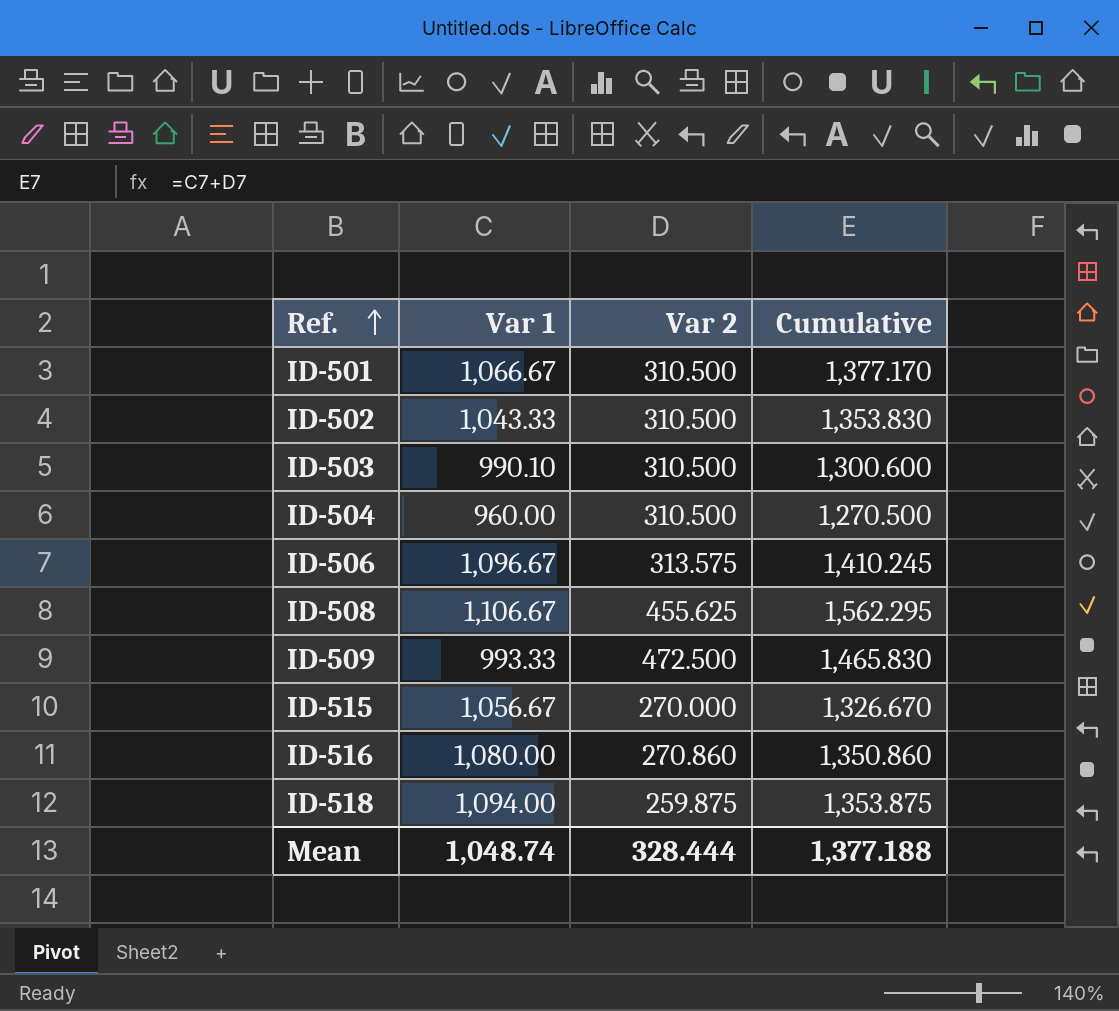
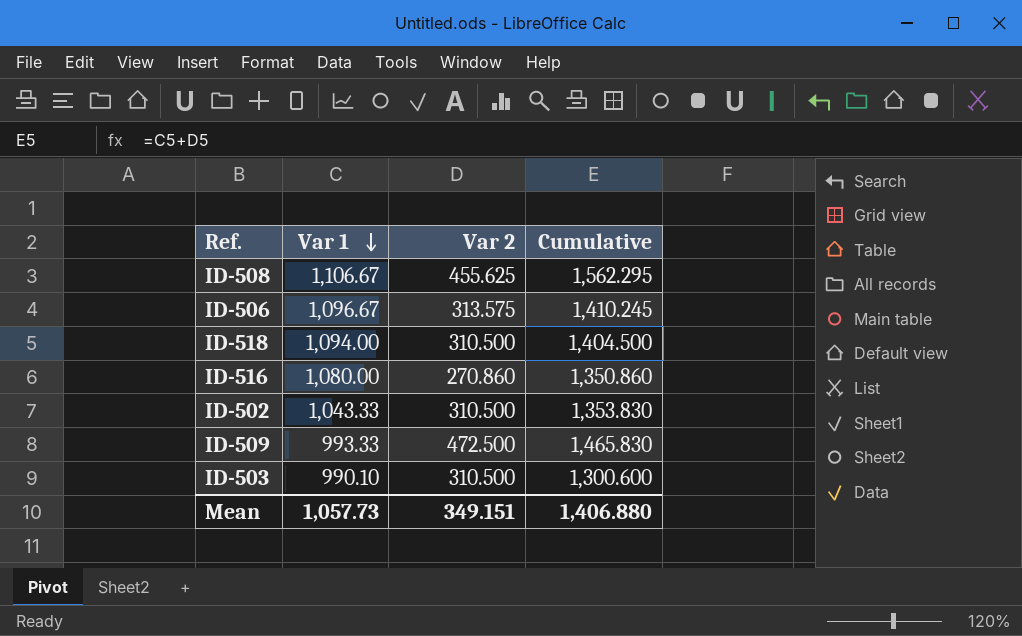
row order: Ref. ascending -> Var 1 descending
row ID-501: 1,066.67 | 310.500 | 1,377.170 -> none
row ID-504: 960.00 | 310.500 | 1,270.500 -> none
row ID-515: 1,056.67 | 270.000 | 1,326.670 -> none
ID-518 | Var 2: 259.875 -> 310.500
ID-518 | Cumulative: 1,353.875 -> 1,404.500
Mean | Var 1: 1,048.74 -> 1,057.73
Mean | Var 2: 328.444 -> 349.151
Mean | Cumulative: 1,377.188 -> 1,406.880

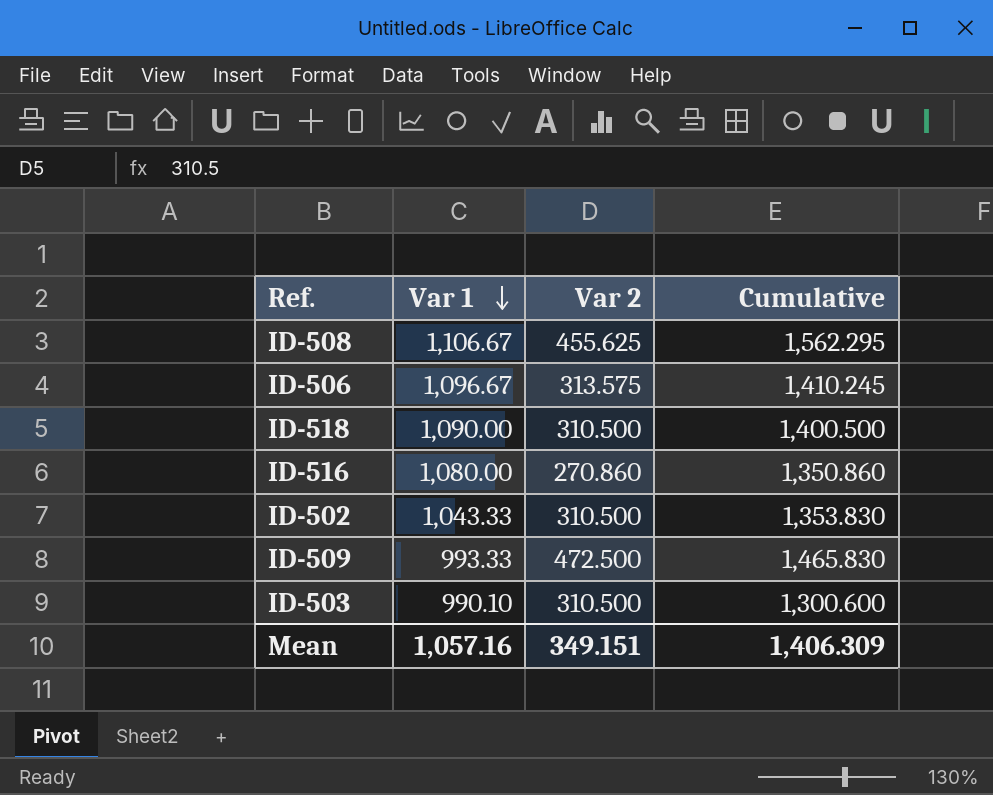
ID-518 | Var 1: 1,094.00 -> 1,090.00
ID-518 | Cumulative: 1,404.500 -> 1,400.500
Mean | Var 1: 1,057.73 -> 1,057.16
Mean | Cumulative: 1,406.880 -> 1,406.309

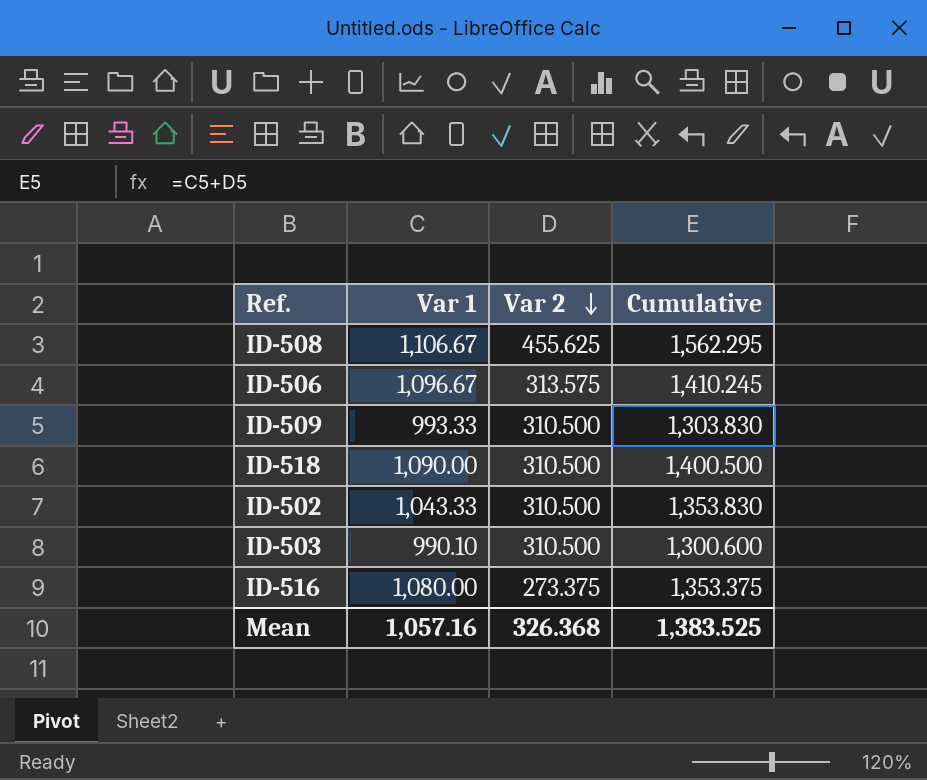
row order: Var 1 descending -> Var 2 descending
ID-509 | Var 2: 472.500 -> 310.500
ID-509 | Cumulative: 1,465.830 -> 1,303.830
ID-516 | Var 2: 270.860 -> 273.375
ID-516 | Cumulative: 1,350.860 -> 1,353.375
Mean | Var 2: 349.151 -> 326.368
Mean | Cumulative: 1,406.309 -> 1,383.525

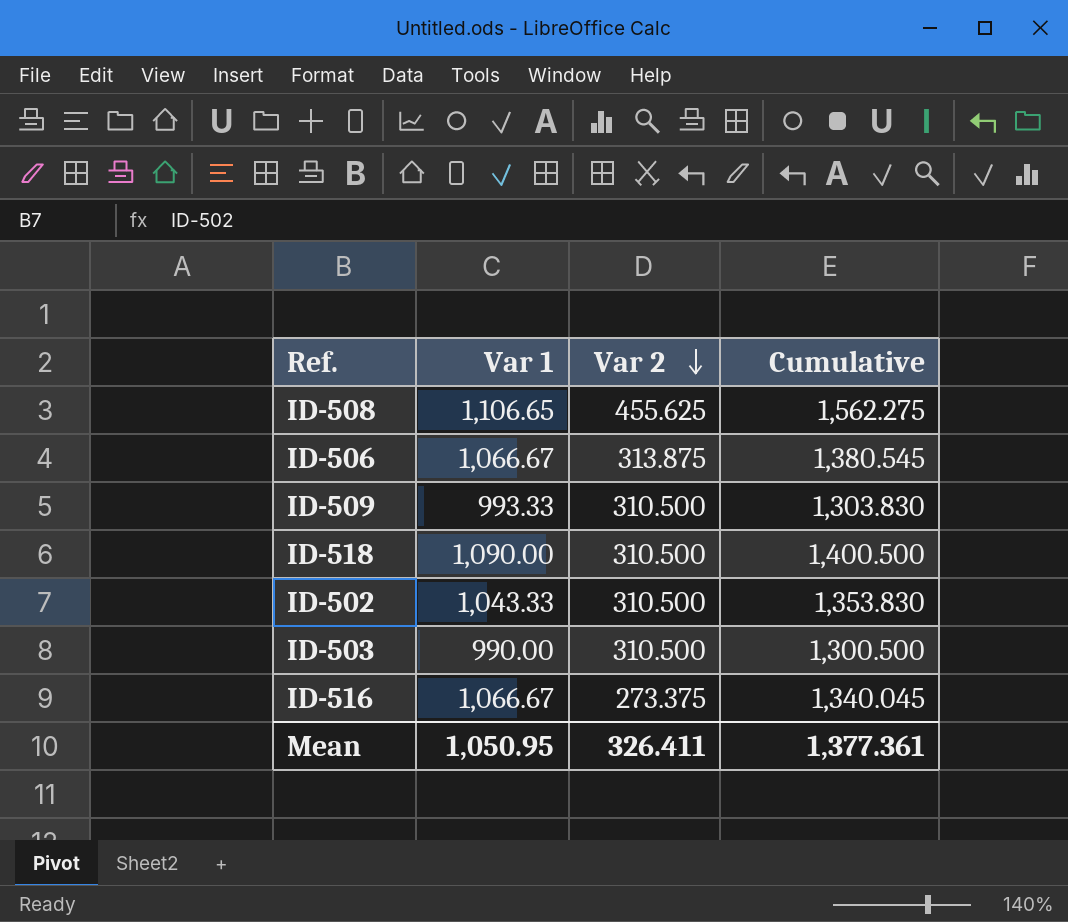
ID-508 | Var 1: 1,106.67 -> 1,106.65
ID-508 | Cumulative: 1,562.295 -> 1,562.275
ID-506 | Var 1: 1,096.67 -> 1,066.67
ID-506 | Var 2: 313.575 -> 313.875
ID-506 | Cumulative: 1,410.245 -> 1,380.545
ID-503 | Var 1: 990.10 -> 990.00
ID-503 | Cumulative: 1,300.600 -> 1,300.500
ID-516 | Var 1: 1,080.00 -> 1,066.67
ID-516 | Cumulative: 1,353.375 -> 1,340.045
Mean | Var 1: 1,057.16 -> 1,050.95
Mean | Var 2: 326.368 -> 326.411
Mean | Cumulative: 1,383.525 -> 1,377.361

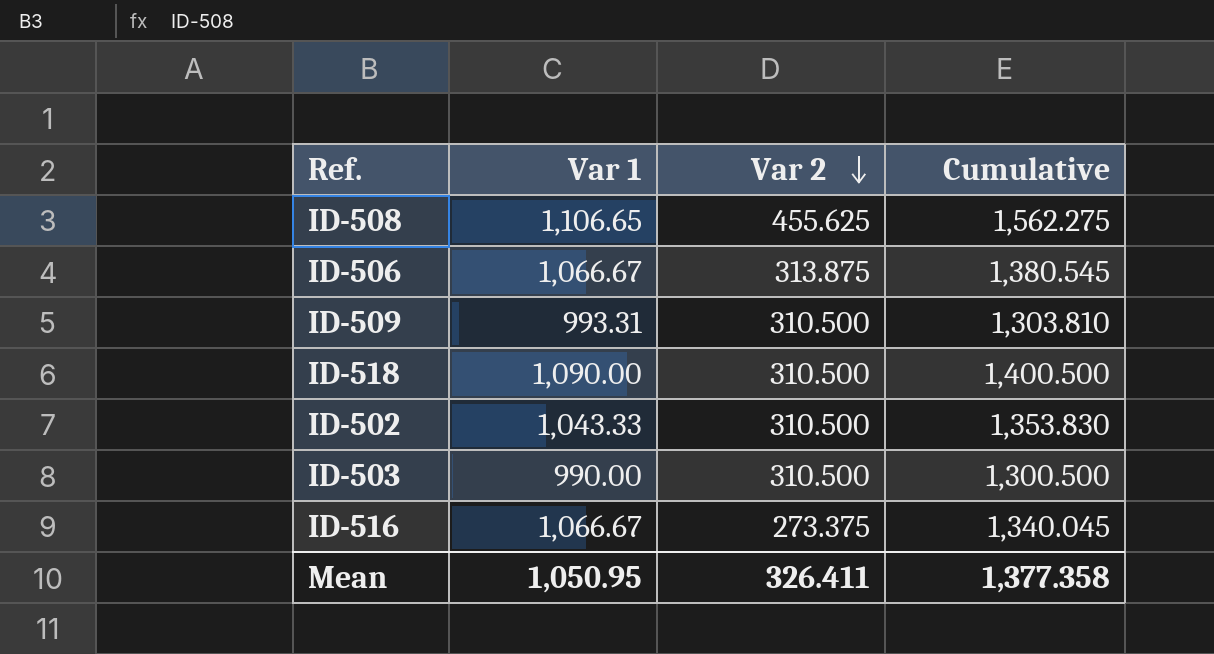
ID-509 | Var 1: 993.33 -> 993.31
ID-509 | Cumulative: 1,303.830 -> 1,303.810
Mean | Cumulative: 1,377.361 -> 1,377.358

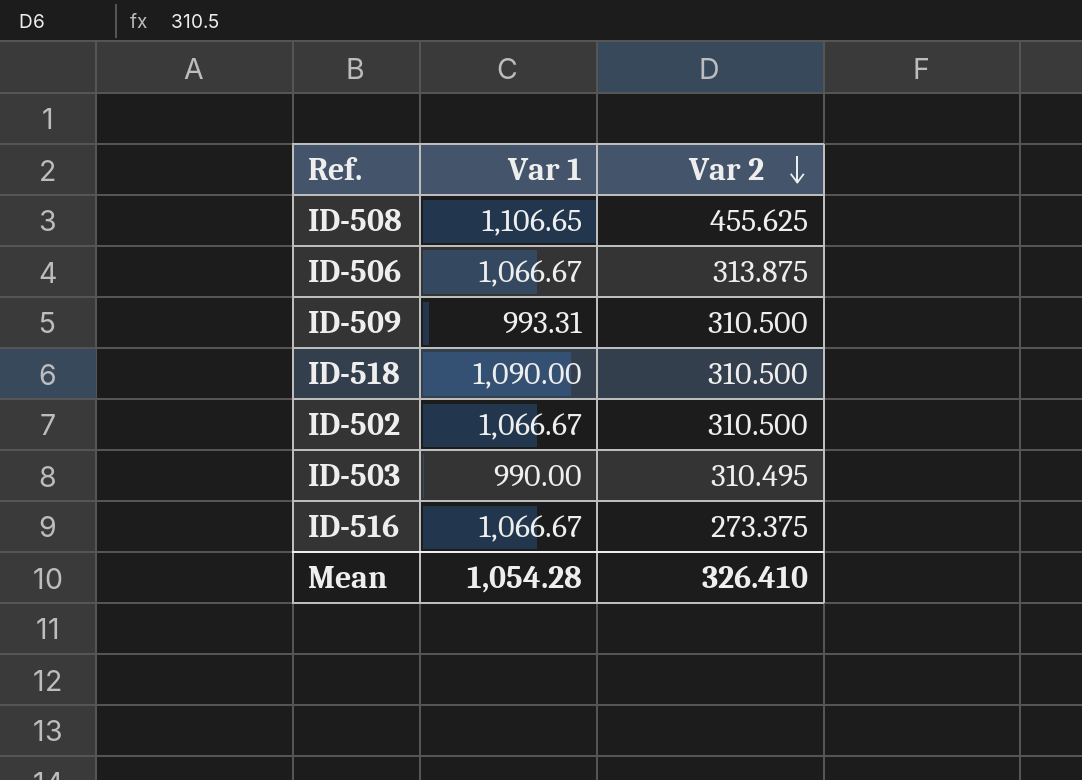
column Cumulative | formula: [Var 1] + [Var 2] -> none
ID-502 | Var 1: 1,043.33 -> 1,066.67
ID-503 | Var 2: 310.500 -> 310.495
Mean | Var 1: 1,050.95 -> 1,054.28
Mean | Var 2: 326.411 -> 326.410

